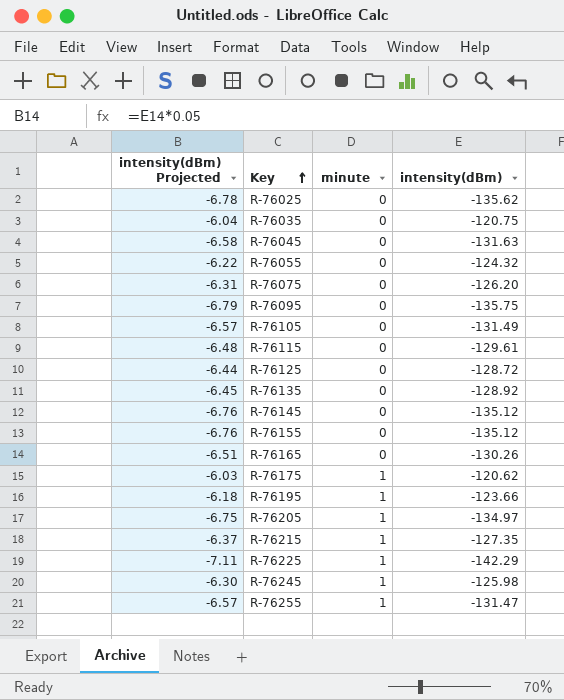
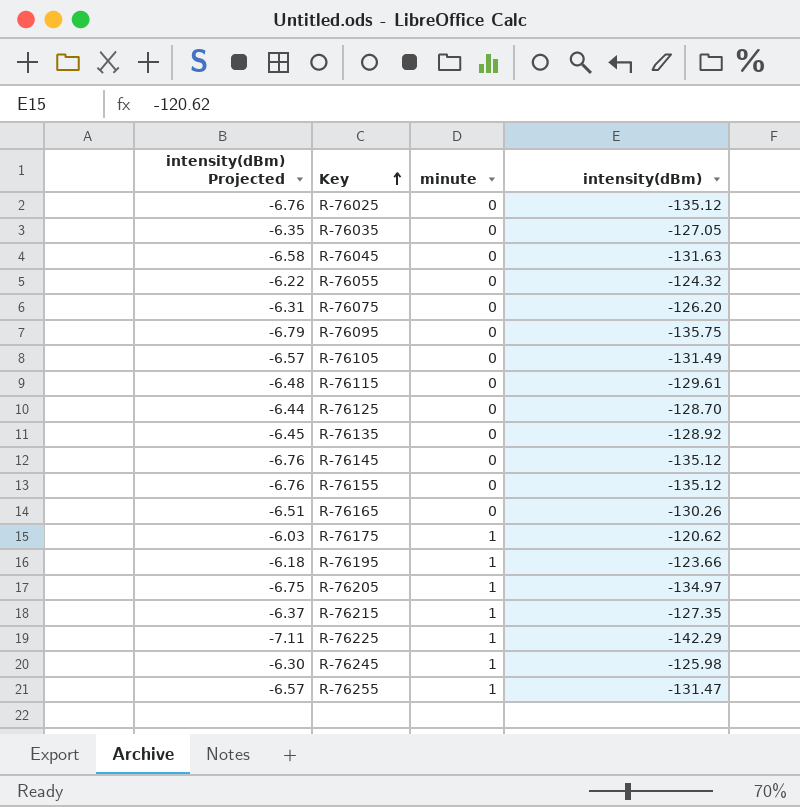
R-76025 | intensity(dBm) Projected: -6.78 -> -6.76
R-76025 | intensity(dBm): -135.62 -> -135.12
R-76035 | intensity(dBm) Projected: -6.04 -> -6.35
R-76035 | intensity(dBm): -120.75 -> -127.05
R-76125 | intensity(dBm): -128.72 -> -128.70

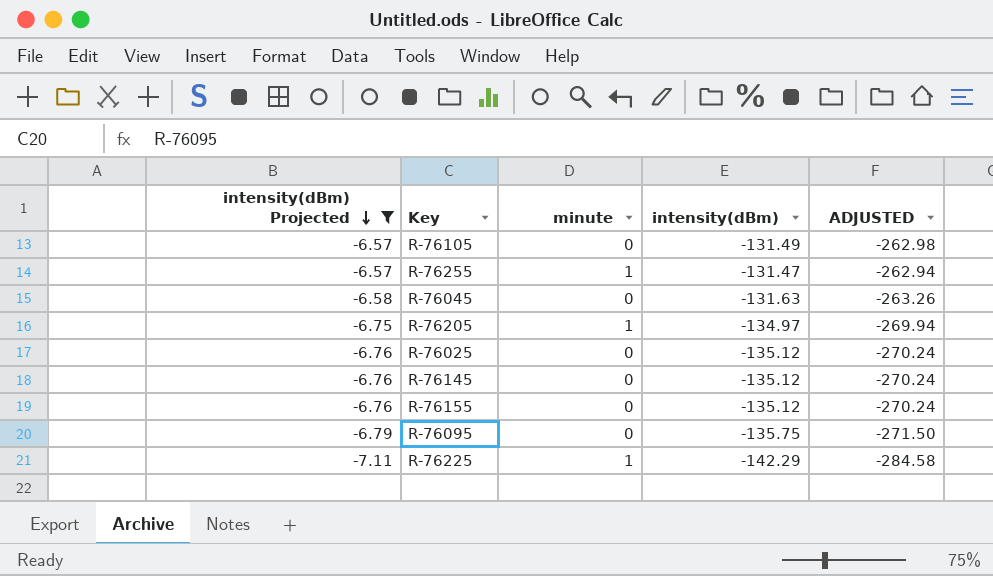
filter: none -> intensity(dBm) Projected <= -6.57
row order: Key ascending -> intensity(dBm) Projected descending
column ADJUSTED | formula: none -> [intensity(dBm)] * 2

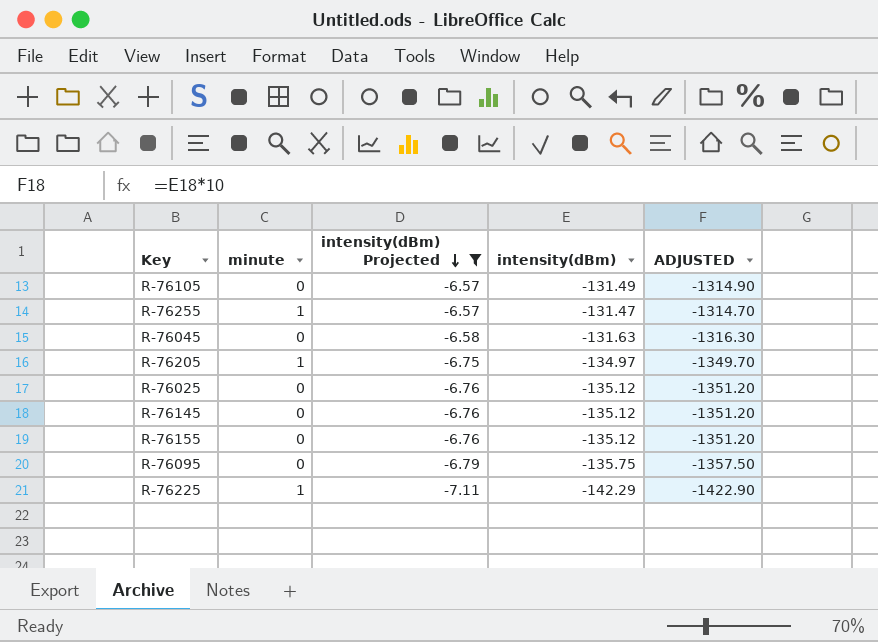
column intensity(dBm) Projected | position: 1 -> 3
column ADJUSTED | formula: [intensity(dBm)] * 2 -> [intensity(dBm)] * 10

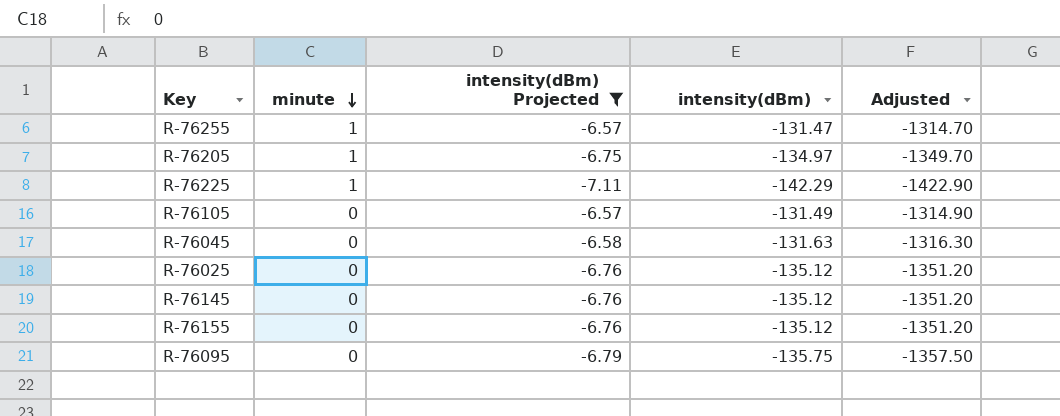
row order: intensity(dBm) Projected descending -> minute descending
column name: ADJUSTED -> Adjusted

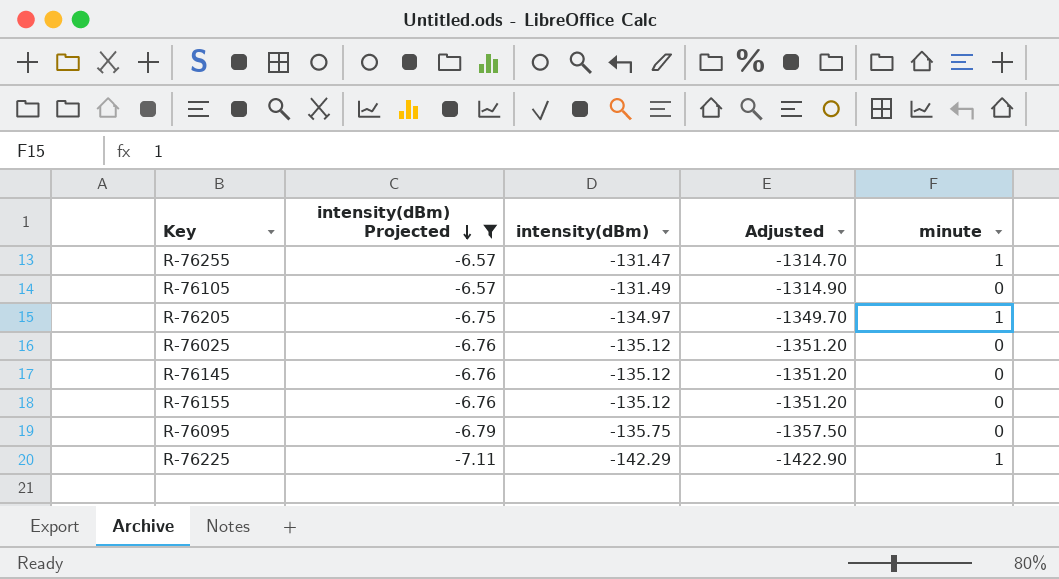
row order: minute descending -> intensity(dBm) Projected descending
column minute | position: 2 -> 5
row R-76045: 0 | -6.58 | -131.63 | -1316.30 -> none

